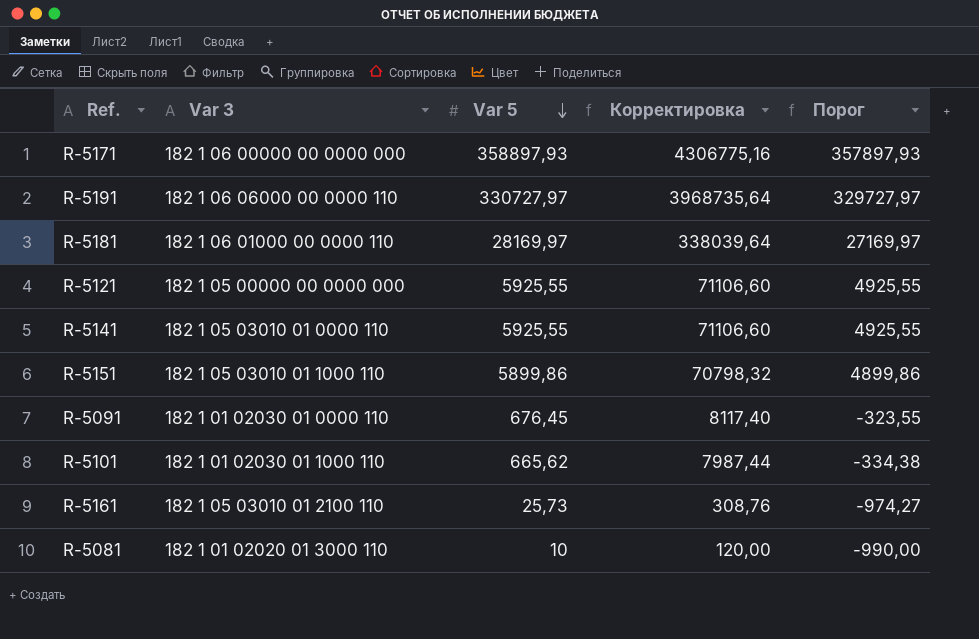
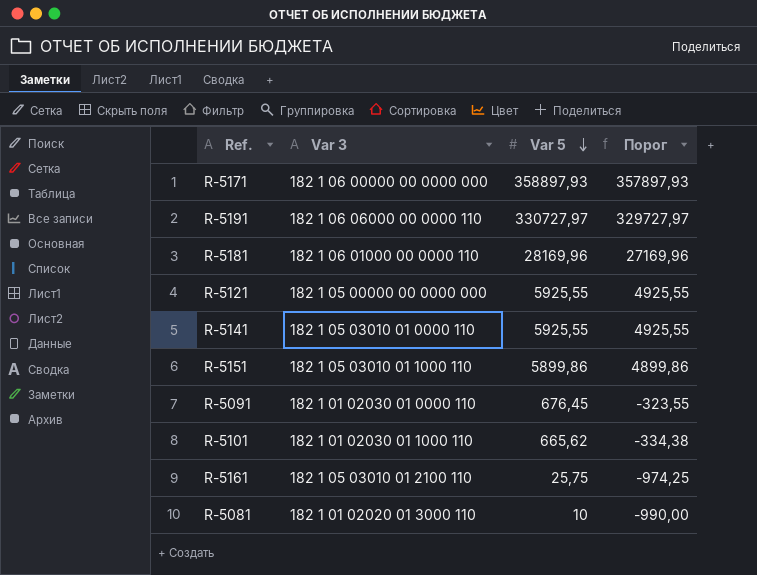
column Корректировка | formula: [Var 5] * 12 -> none
R-5181 | Var 5: 28169,97 -> 28169,96
R-5181 | Порог: 27169,97 -> 27169,96
R-5161 | Var 5: 25,73 -> 25,75
R-5161 | Порог: -974,27 -> -974,25

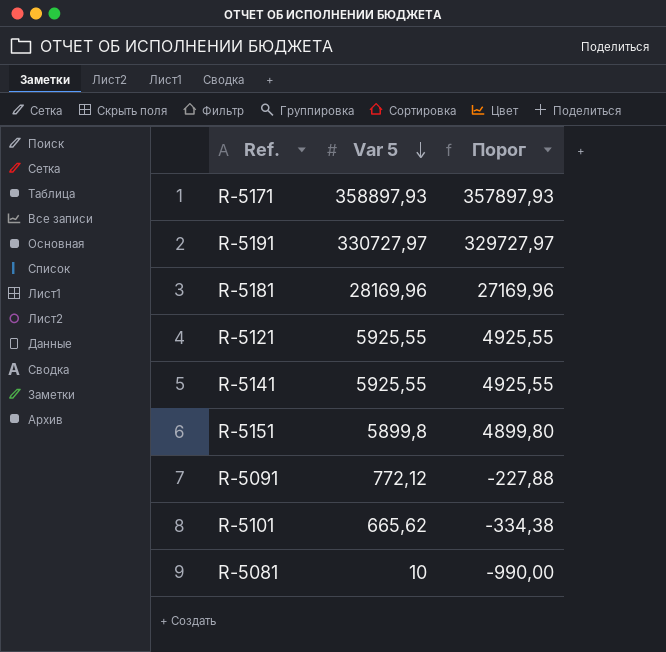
column Var 3 | position: 2 -> none
row R-5161: 182 1 05 03010 01 2100 110 | 25,75 | -974,25 -> none
R-5151 | Var 5: 5899,86 -> 5899,8
R-5151 | Порог: 4899,86 -> 4899,80
R-5091 | Var 5: 676,45 -> 772,12
R-5091 | Порог: -323,55 -> -227,88

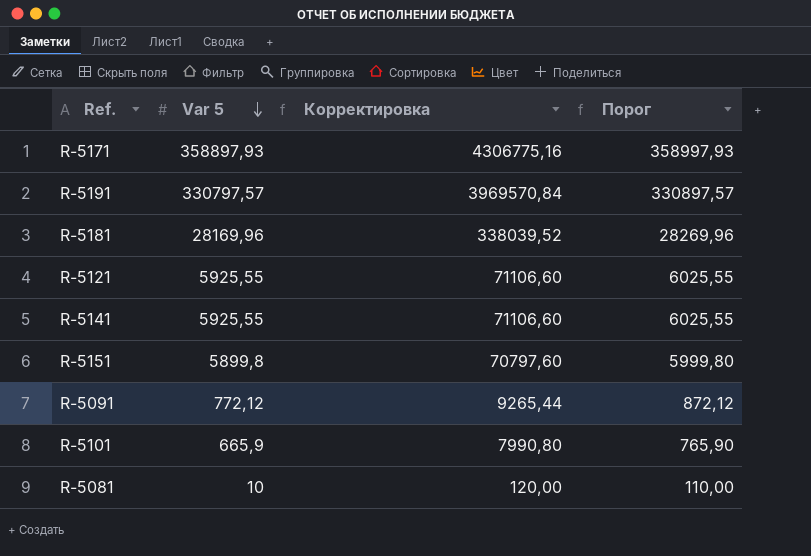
column Корректировка | formula: none -> [Var 5] * 12
column Порог | formula: [Var 5] - 1000 -> [Var 5] + 100
R-5191 | Var 5: 330727,97 -> 330797,57
R-5101 | Var 5: 665,62 -> 665,9

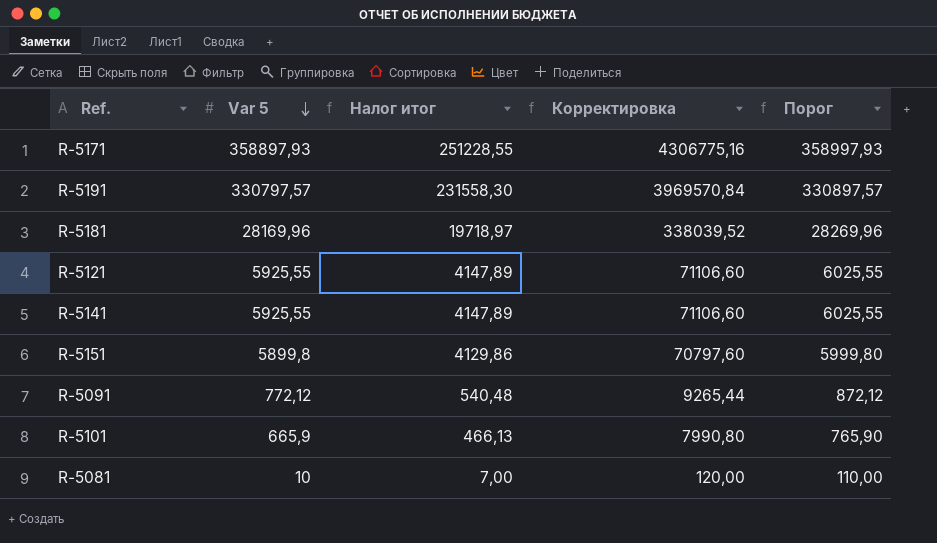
column Налог итог | formula: none -> [Var 5] * 0,7

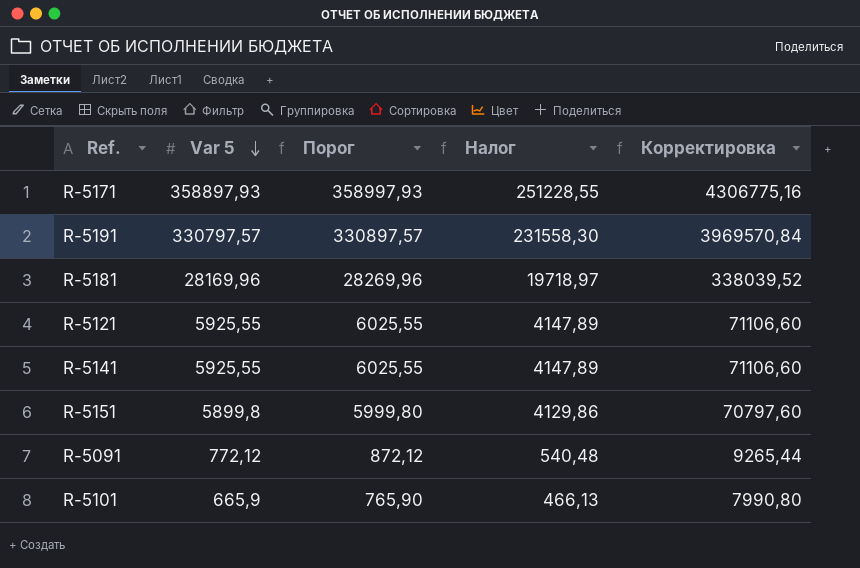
column Порог | position: 5 -> 3
column name: Налог итог -> Налог
row R-5081: 10 | 7,00 | 120,00 | 110,00 -> none

